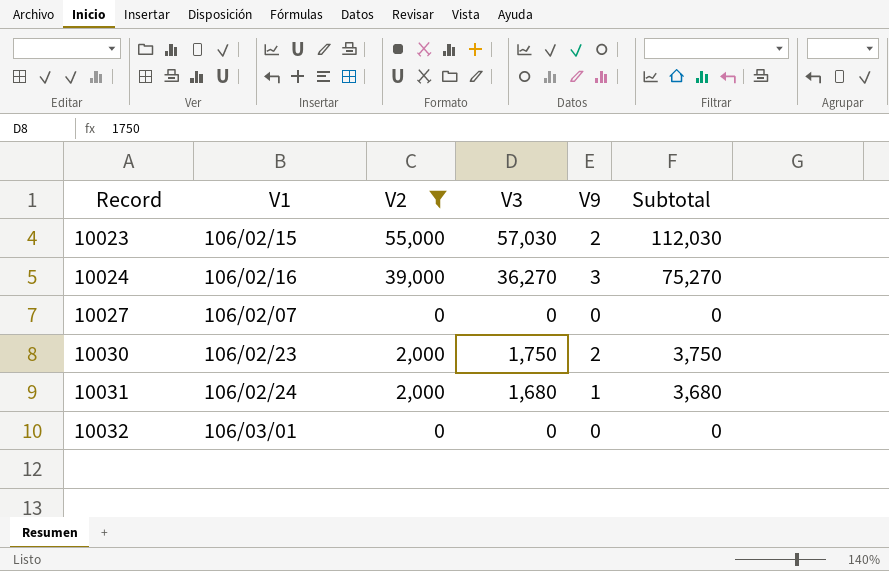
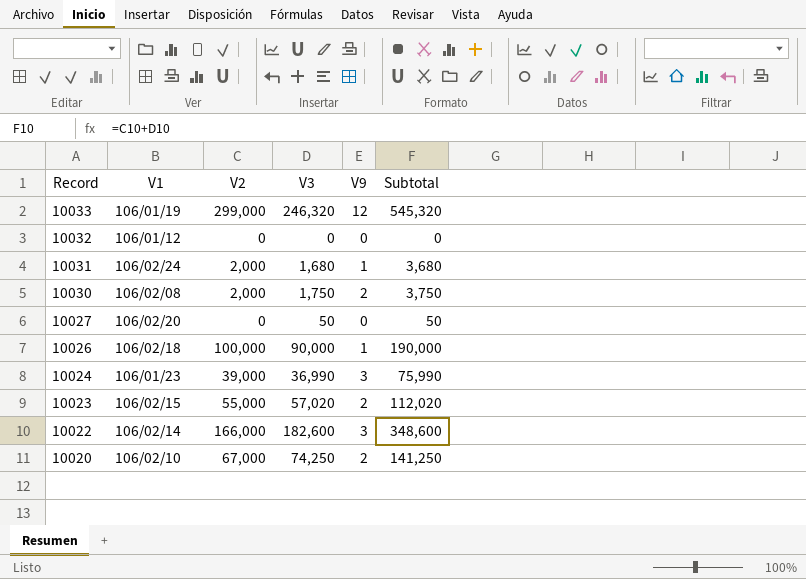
filter: V2 <= 55,000 -> none
row order: Record ascending -> Record descending
10032 | V1: 106/03/01 -> 106/01/12
10030 | V1: 106/02/23 -> 106/02/08
10027 | V1: 106/02/07 -> 106/02/20
10027 | V3: 0 -> 50
10027 | Subtotal: 0 -> 50
10024 | V1: 106/02/16 -> 106/01/23
10024 | V3: 36,270 -> 36,990
10024 | Subtotal: 75,270 -> 75,990
10023 | V3: 57,030 -> 57,020
10023 | Subtotal: 112,030 -> 112,020

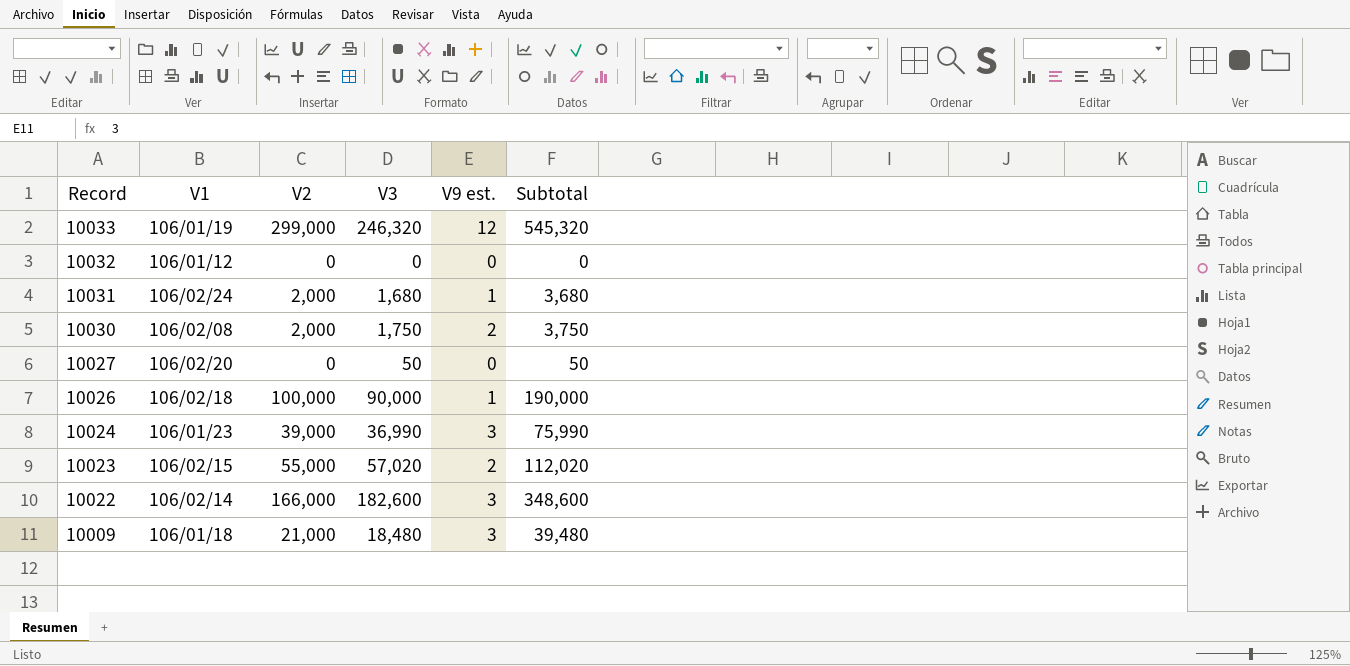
column name: V9 -> V9 est.
row 10020: 106/02/10 | 67,000 | 74,250 | 2 | 141,250 -> none
row 10009: none -> 106/01/18 | 21,000 | 18,480 | 3 | 39,480

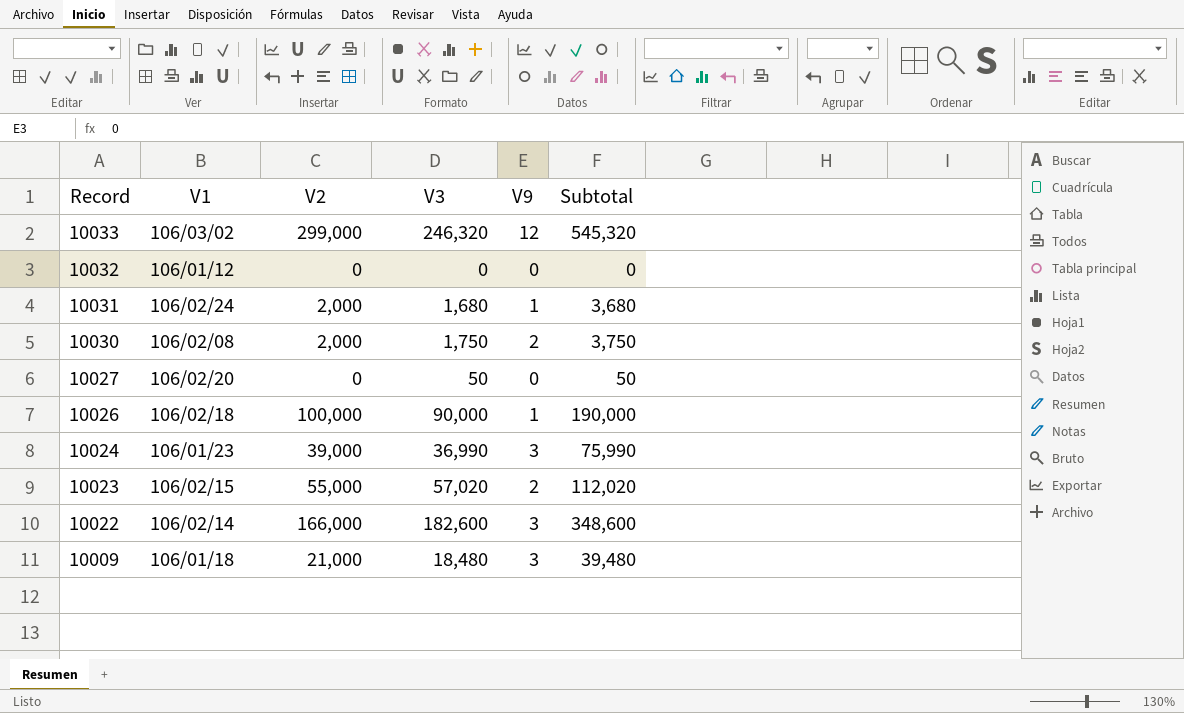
column name: V9 est. -> V9
10033 | V1: 106/01/19 -> 106/03/02

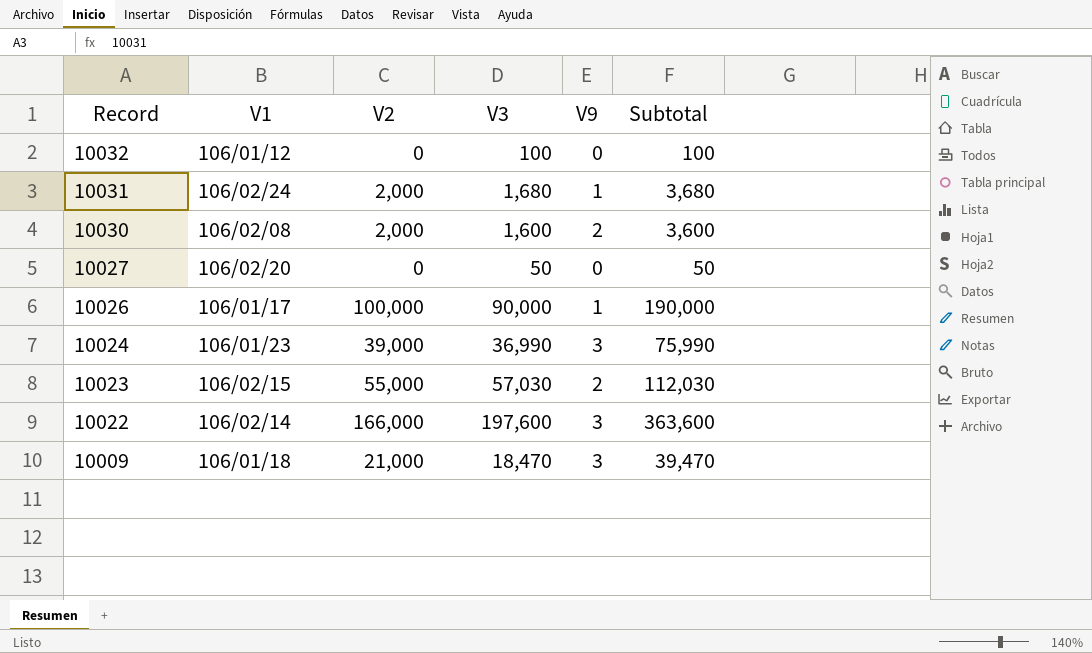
row 10033: 106/03/02 | 299,000 | 246,320 | 12 | 545,320 -> none
10032 | V3: 0 -> 100
10032 | Subtotal: 0 -> 100
10030 | V3: 1,750 -> 1,600
10030 | Subtotal: 3,750 -> 3,600
10026 | V1: 106/02/18 -> 106/01/17
10023 | V3: 57,020 -> 57,030
10023 | Subtotal: 112,020 -> 112,030
10022 | V3: 182,600 -> 197,600
10022 | Subtotal: 348,600 -> 363,600
10009 | V3: 18,480 -> 18,470
10009 | Subtotal: 39,480 -> 39,470

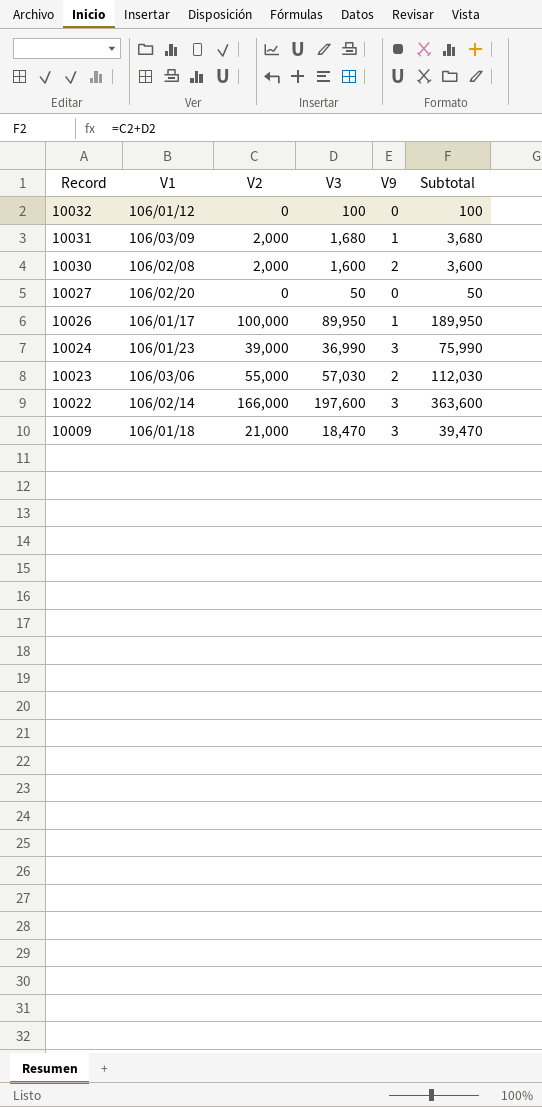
10031 | V1: 106/02/24 -> 106/03/09
10026 | V3: 90,000 -> 89,950
10026 | Subtotal: 190,000 -> 189,950
10023 | V1: 106/02/15 -> 106/03/06

